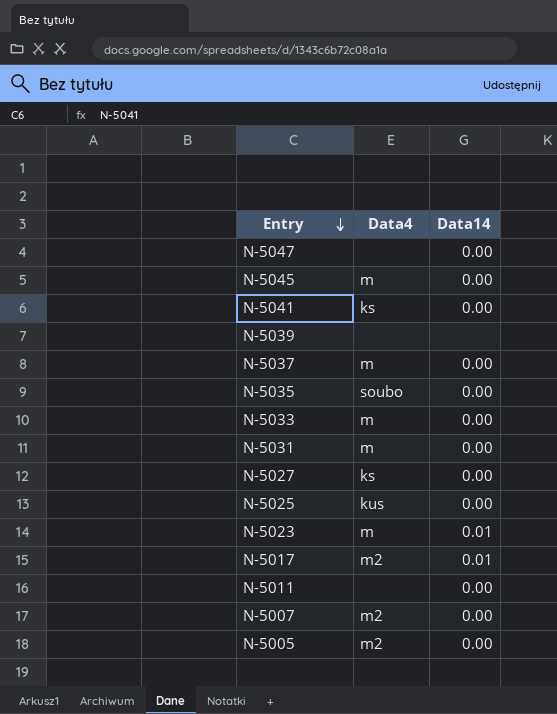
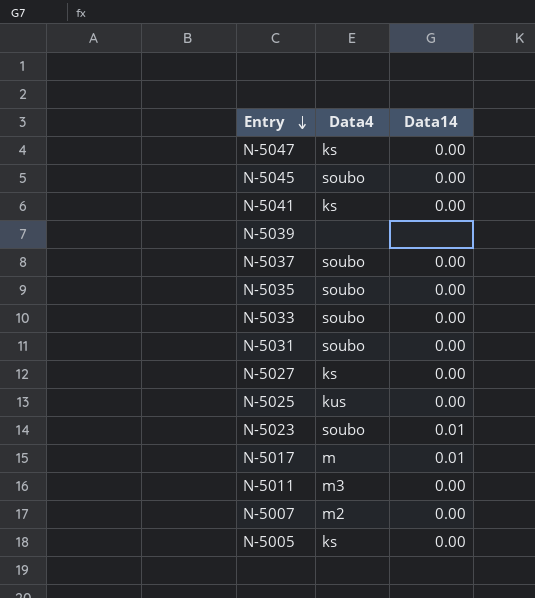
N-5047 | Data4: none -> ks
N-5045 | Data4: m -> soubo
N-5037 | Data4: m -> soubo
N-5033 | Data4: m -> soubo
N-5031 | Data4: m -> soubo
N-5023 | Data4: m -> soubo
N-5017 | Data4: m2 -> m
N-5011 | Data4: none -> m3
N-5005 | Data4: m2 -> ks

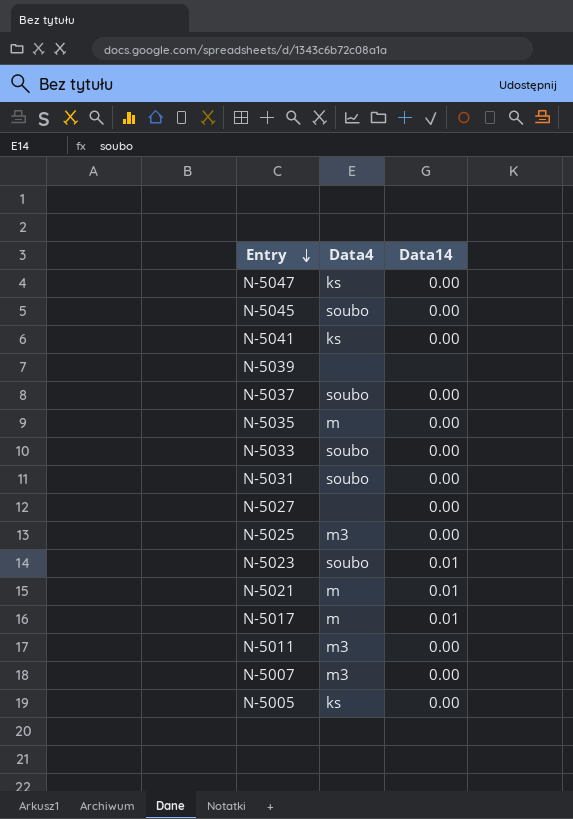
N-5035 | Data4: soubo -> m
N-5027 | Data4: ks -> none
N-5025 | Data4: kus -> m3
row N-5021: none -> m | 0.01
N-5007 | Data4: m2 -> m3

